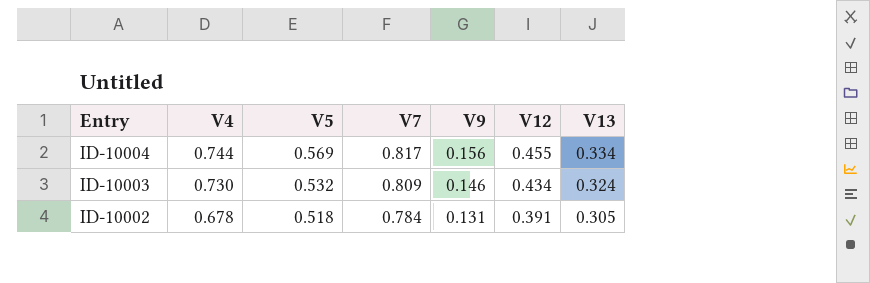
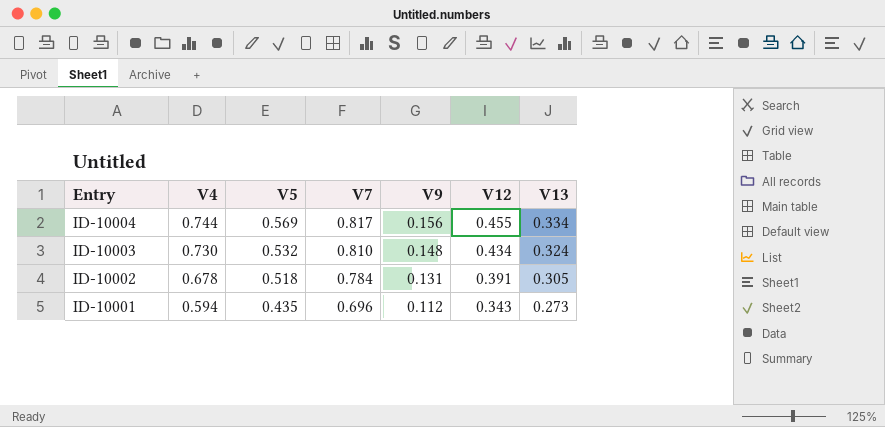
ID-10003 | V7: 0.809 -> 0.810
ID-10003 | V9: 0.146 -> 0.148
row ID-10001: none -> 0.594 | 0.435 | 0.696 | 0.112 | 0.343 | 0.273

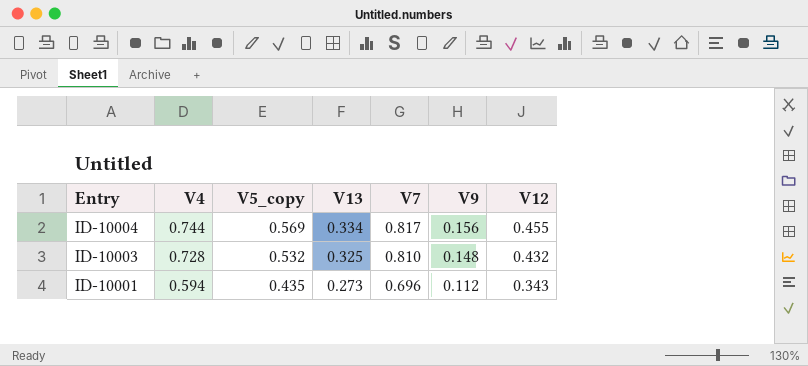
column name: V5 -> V5_copy
column V13 | position: 7 -> 4
row ID-10002: 0.678 | 0.518 | 0.784 | 0.131 | 0.391 | 0.305 -> none
ID-10003 | V4: 0.730 -> 0.728
ID-10003 | V13: 0.324 -> 0.325
ID-10003 | V12: 0.434 -> 0.432

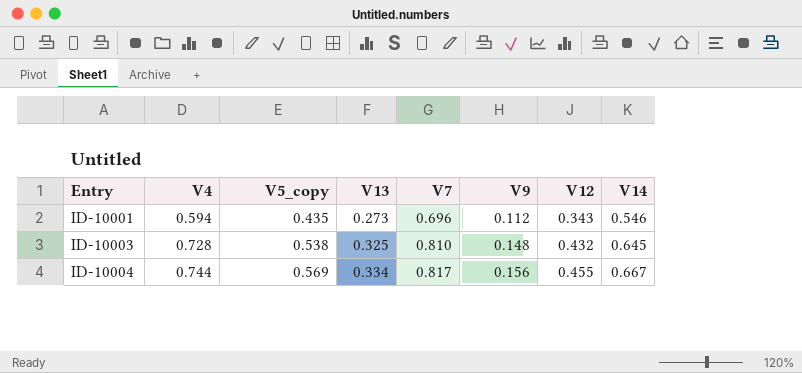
row order: Entry descending -> Entry ascending
column V14 | position: none -> 8
ID-10003 | V5_copy: 0.532 -> 0.538

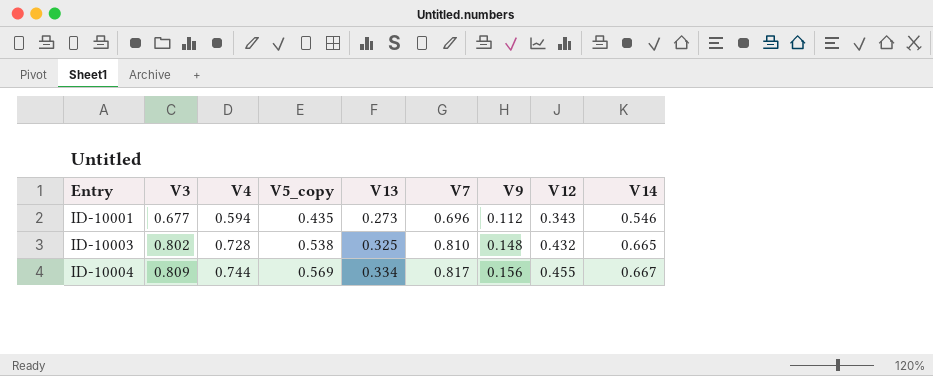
column V3 | position: none -> 2
ID-10003 | V14: 0.645 -> 0.665

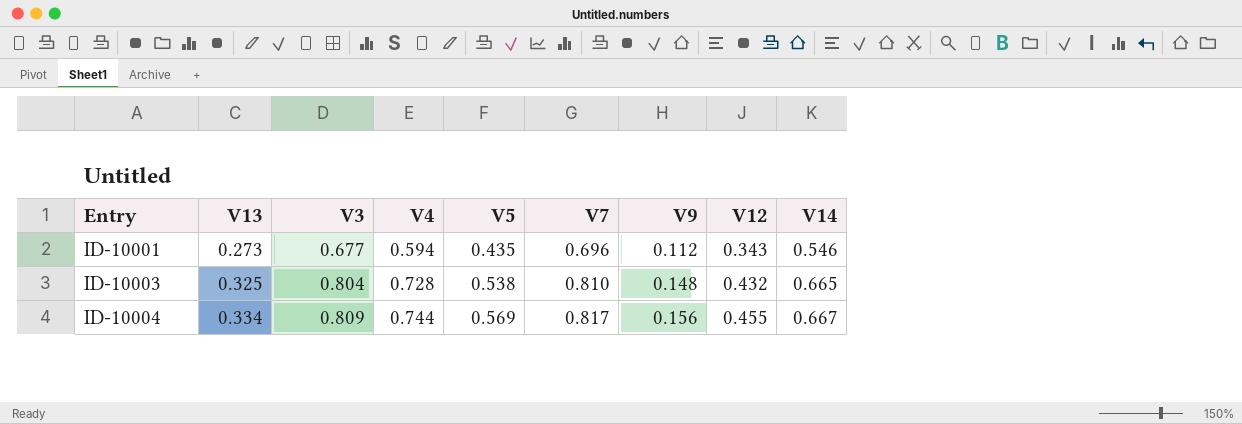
column V13 | position: 5 -> 2
column name: V5_copy -> V5
ID-10003 | V3: 0.802 -> 0.804

